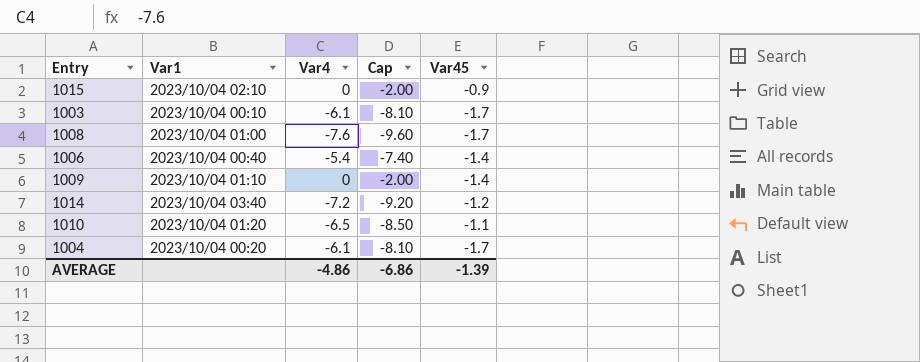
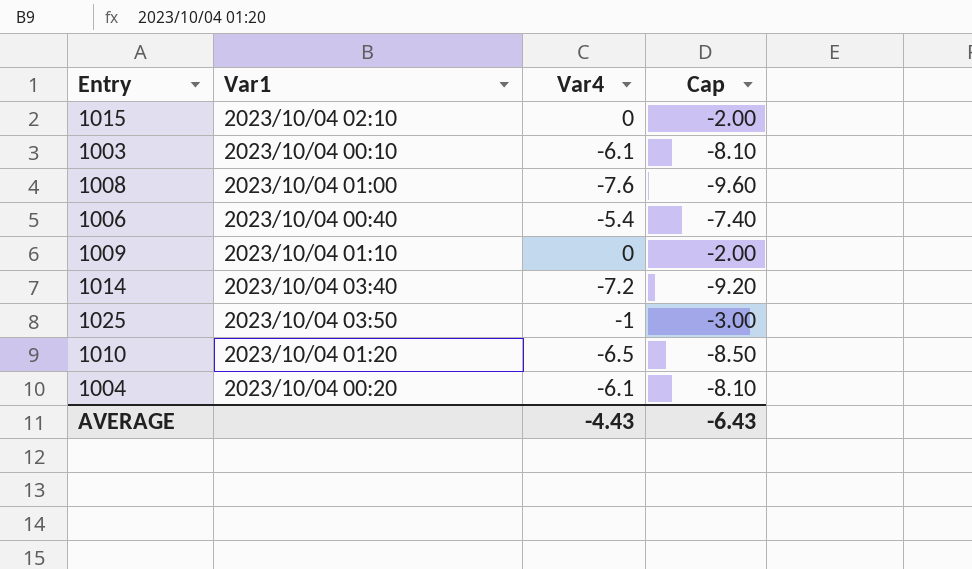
column Var45 | position: 5 -> none
row 1025: none -> 2023/10/04 03:50 | -1 | -3.00
AVERAGE | Var4: -4.86 -> -4.43
AVERAGE | Cap: -6.86 -> -6.43

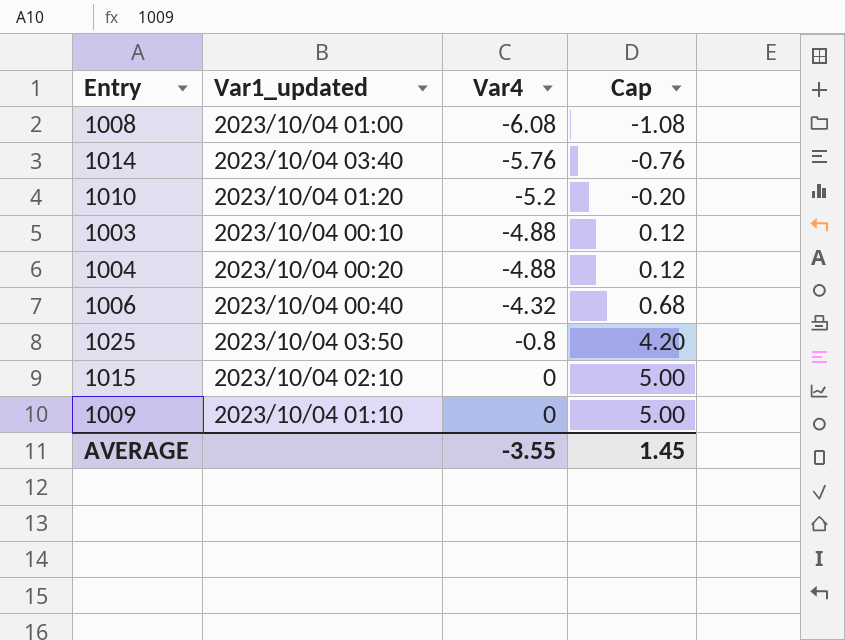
row order: none -> Var4 ascending
column name: Var1 -> Var1_updated
column Cap | formula: [Var4] - 2 -> [Var4] + 5
1008 | Var4: -7.6 -> -6.08
1014 | Var4: -7.2 -> -5.76
1010 | Var4: -6.5 -> -5.2
1003 | Var4: -6.1 -> -4.88
1004 | Var4: -6.1 -> -4.88
1006 | Var4: -5.4 -> -4.32
1025 | Var4: -1 -> -0.8
AVERAGE | Var4: -4.43 -> -3.55
AVERAGE | Cap: -6.43 -> 1.45

